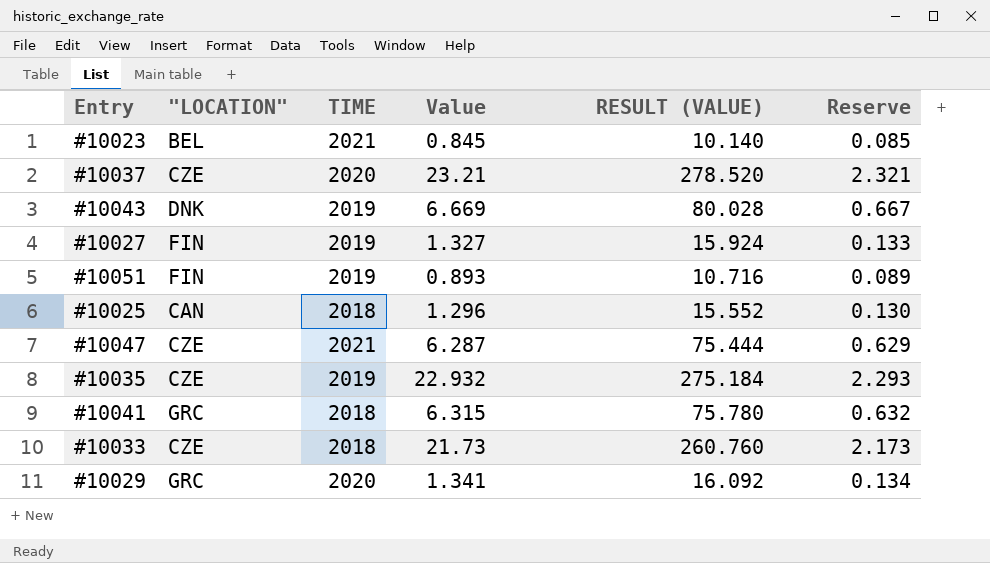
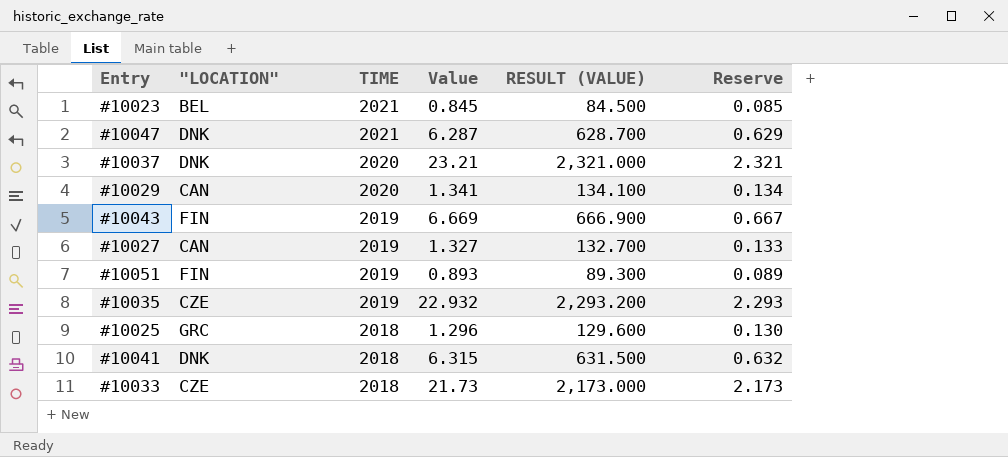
row order: none -> TIME descending
column RESULT (VALUE) | formula: [Value] * 12 -> [Value] * 100
#10047 | "LOCATION": CZE -> DNK
#10037 | "LOCATION": CZE -> DNK
#10029 | "LOCATION": GRC -> CAN
#10043 | "LOCATION": DNK -> FIN
#10027 | "LOCATION": FIN -> CAN
#10025 | "LOCATION": CAN -> GRC
#10041 | "LOCATION": GRC -> DNK

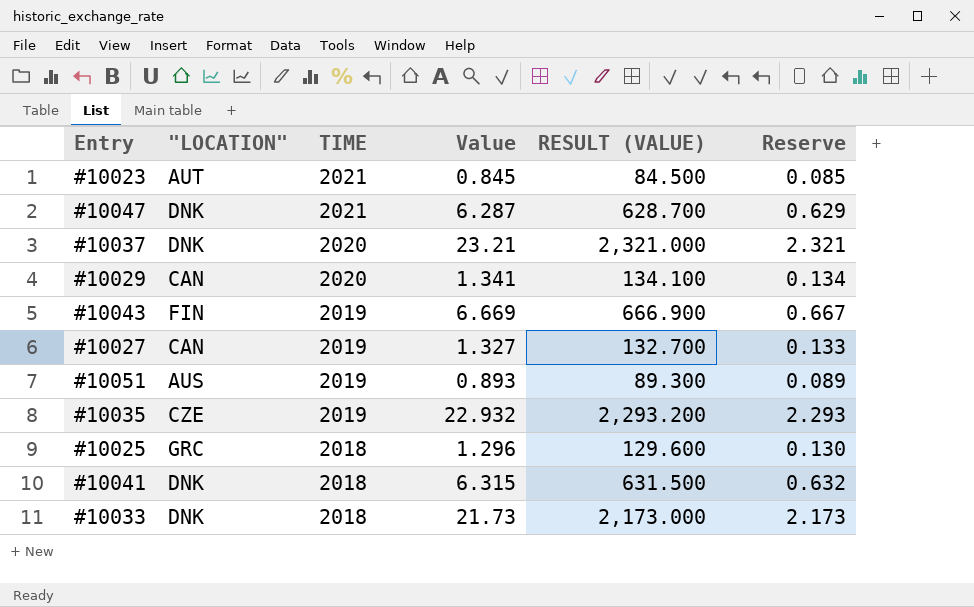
#10023 | "LOCATION": BEL -> AUT
#10051 | "LOCATION": FIN -> AUS
#10033 | "LOCATION": CZE -> DNK

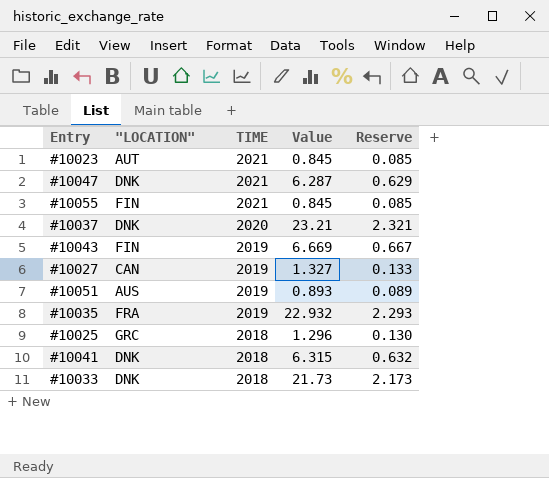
column RESULT (VALUE) | formula: [Value] * 100 -> none
row #10029: CAN | 2020 | 1.341 | 134.100 | 0.134 -> none
row #10055: none -> FIN | 2021 | 0.845 | 0.085
#10035 | "LOCATION": CZE -> FRA

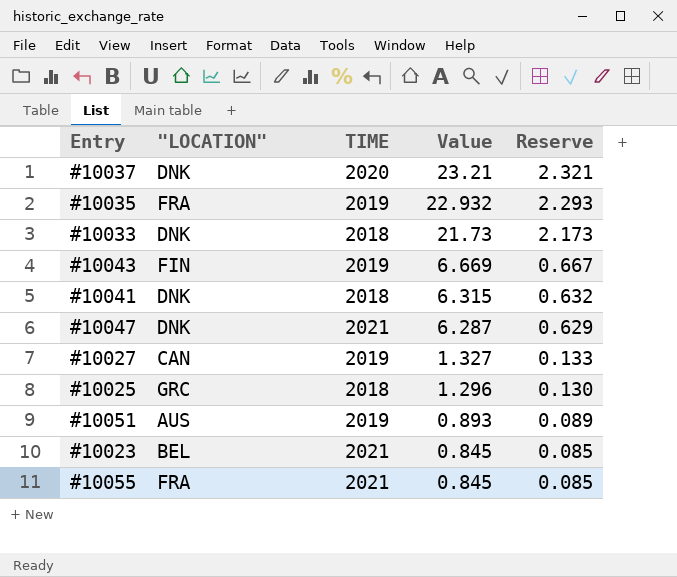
row order: TIME descending -> Value descending
#10023 | "LOCATION": AUT -> BEL
#10055 | "LOCATION": FIN -> FRA

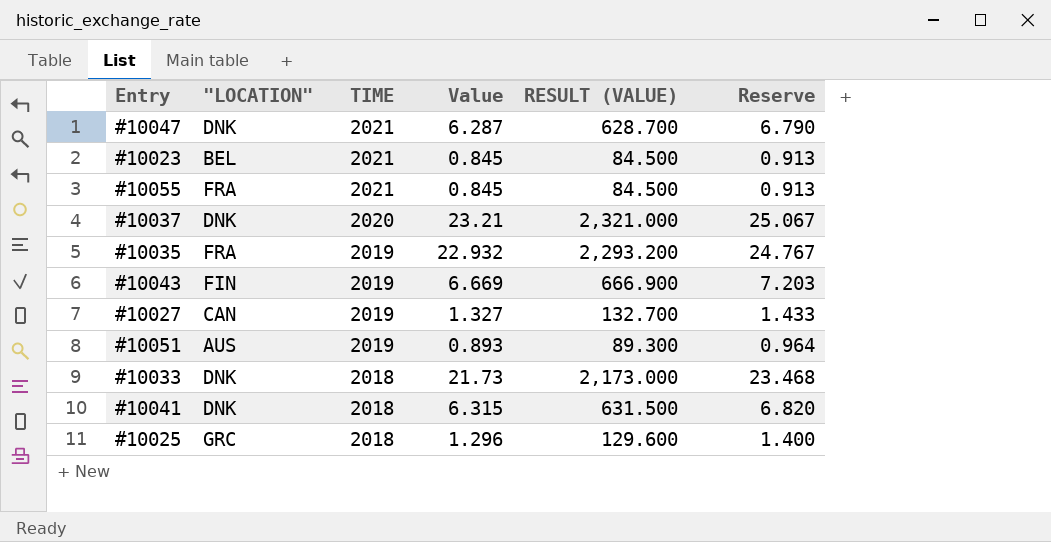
row order: Value descending -> TIME descending
column RESULT (VALUE) | formula: none -> [Value] * 100
column Reserve | formula: [Value] * 0.1 -> [Value] * 1.08

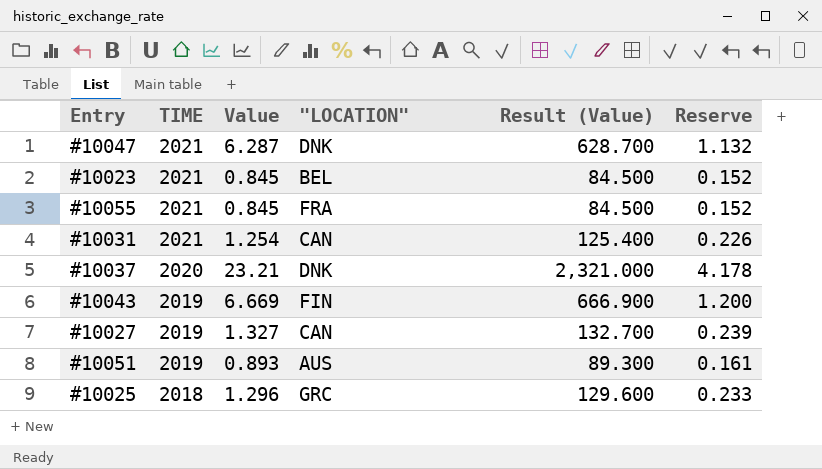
column "LOCATION" | position: 2 -> 4
column name: RESULT (VALUE) -> Result (Value)
column Reserve | formula: [Value] * 1.08 -> [Value] * 0.18
row #10035: FRA | 2019 | 22.932 | 2,293.200 | 24.767 -> none
row #10033: DNK | 2018 | 21.73 | 2,173.000 | 23.468 -> none
row #10041: DNK | 2018 | 6.315 | 631.500 | 6.820 -> none
row #10031: none -> 2021 | 1.254 | CAN | 125.400 | 0.226

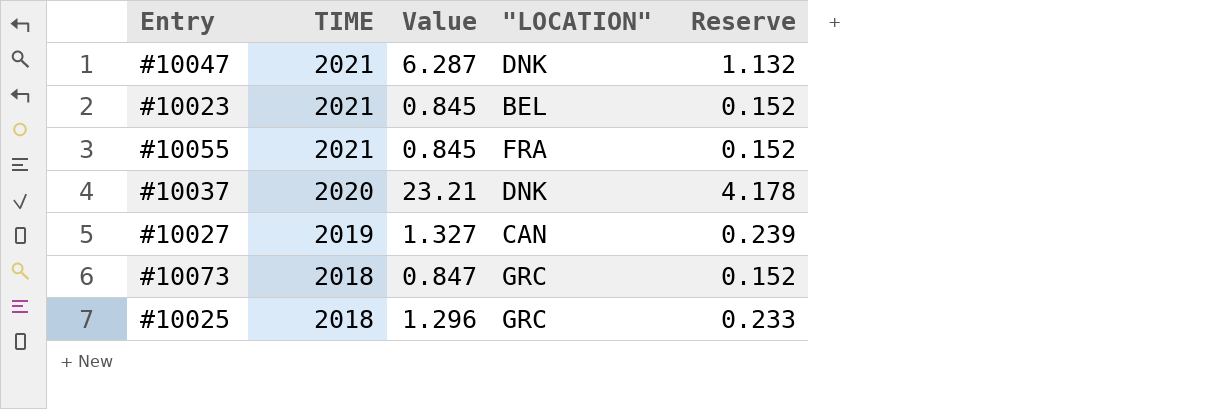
column Result (Value) | formula: [Value] * 100 -> none
row #10031: 2021 | 1.254 | CAN | 125.400 | 0.226 -> none
row #10043: 2019 | 6.669 | FIN | 666.900 | 1.200 -> none
row #10051: 2019 | 0.893 | AUS | 89.300 | 0.161 -> none
row #10073: none -> 2018 | 0.847 | GRC | 0.152

